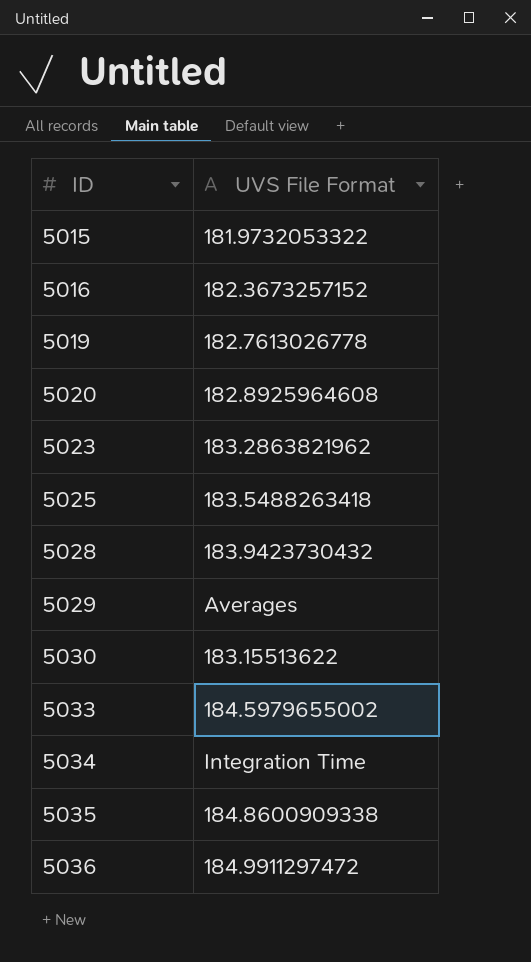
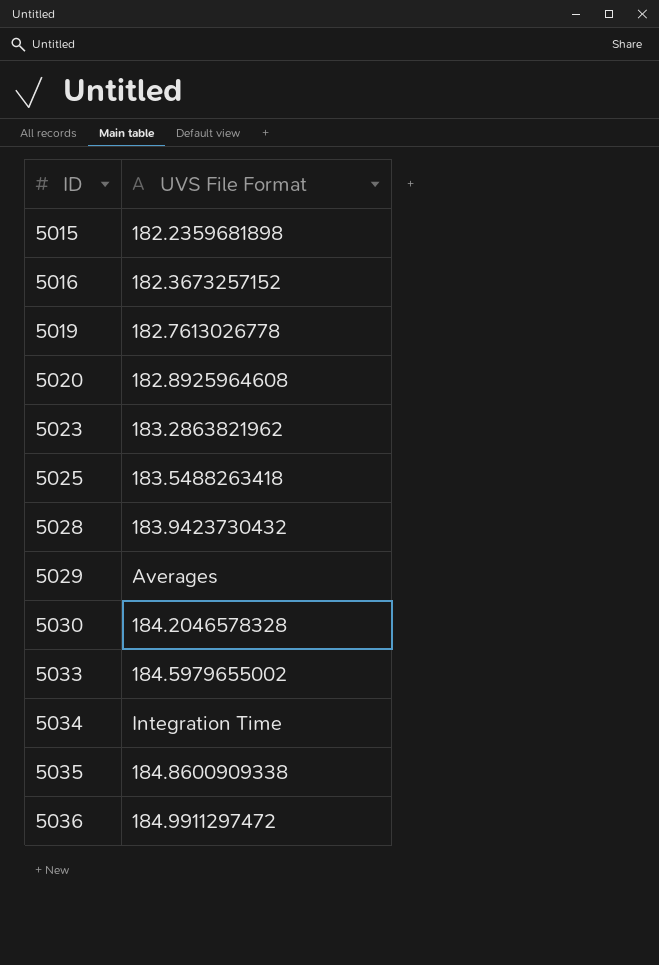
5015 | UVS File Format: 181.9732053322 -> 182.2359681898
5030 | UVS File Format: 183.15513622 -> 184.2046578328

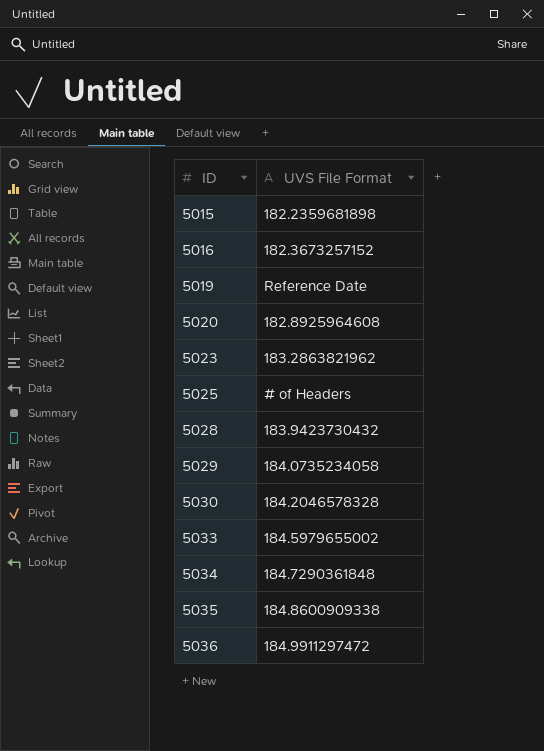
5019 | UVS File Format: 182.7613026778 -> Reference Date
5025 | UVS File Format: 183.5488263418 -> # of Headers
5029 | UVS File Format: Averages -> 184.0735234058
5034 | UVS File Format: Integration Time -> 184.7290361848

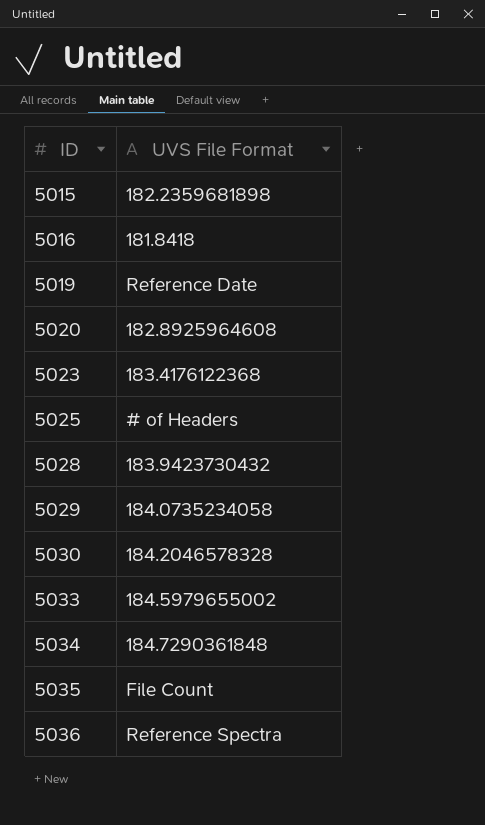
5016 | UVS File Format: 182.3673257152 -> 181.8418
5023 | UVS File Format: 183.2863821962 -> 183.4176122368
5035 | UVS File Format: 184.8600909338 -> File Count
5036 | UVS File Format: 184.9911297472 -> Reference Spectra

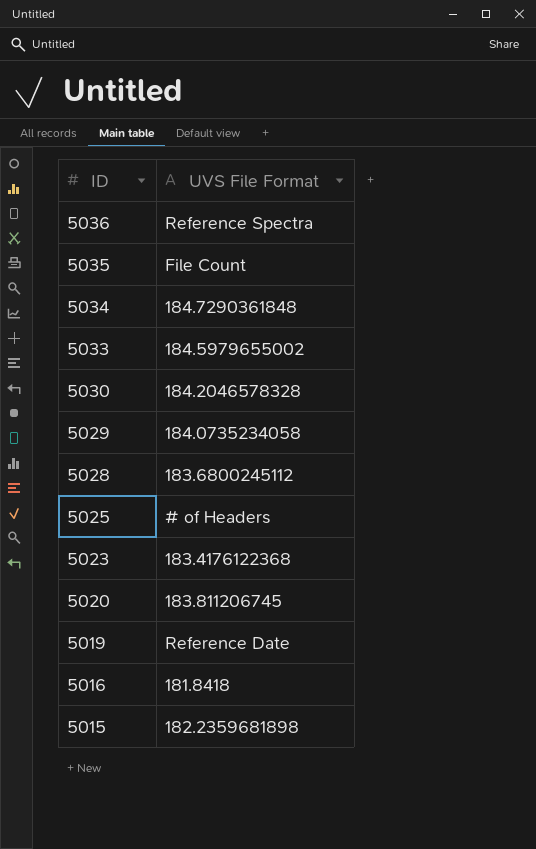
row order: ID ascending -> ID descending
5028 | UVS File Format: 183.9423730432 -> 183.6800245112
5020 | UVS File Format: 182.8925964608 -> 183.811206745

